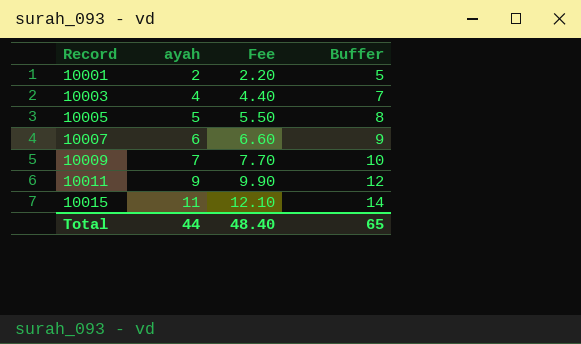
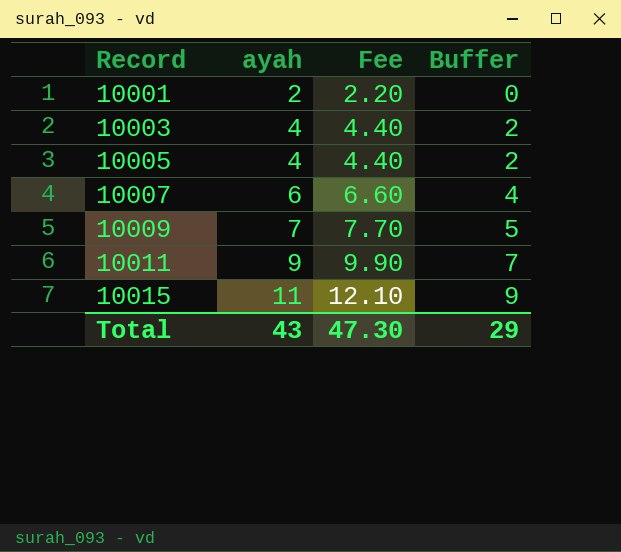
column Buffer | formula: [ayah] + 3 -> [ayah] - 2
10005 | ayah: 5 -> 4
10005 | Fee: 5.50 -> 4.40
Total | ayah: 44 -> 43
Total | Fee: 48.40 -> 47.30
Total | Buffer: 65 -> 29

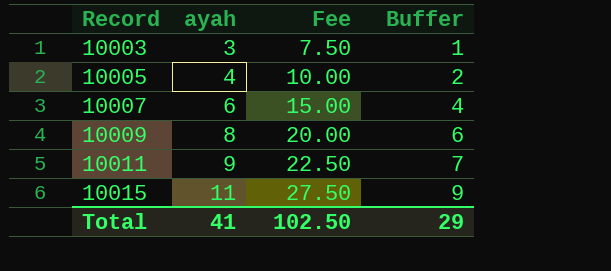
column Fee | formula: [ayah] * 1.1 -> [ayah] * 2.5
row 10001: 2 | 2.20 | 0 -> none
10003 | ayah: 4 -> 3
10003 | Buffer: 2 -> 1
10009 | ayah: 7 -> 8
10009 | Buffer: 5 -> 6
Total | ayah: 43 -> 41
Total | Fee: 47.30 -> 102.50

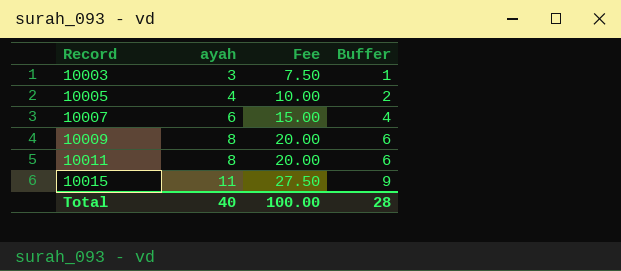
10011 | ayah: 9 -> 8
10011 | Fee: 22.50 -> 20.00
10011 | Buffer: 7 -> 6
Total | ayah: 41 -> 40
Total | Fee: 102.50 -> 100.00
Total | Buffer: 29 -> 28

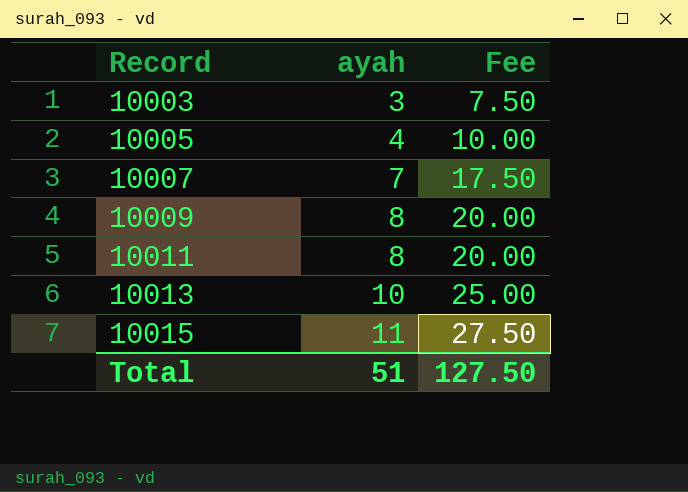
column Buffer | formula: [ayah] - 2 -> none
10007 | ayah: 6 -> 7
10007 | Fee: 15.00 -> 17.50
row 10013: none -> 10 | 25.00
Total | ayah: 40 -> 51
Total | Fee: 100.00 -> 127.50

